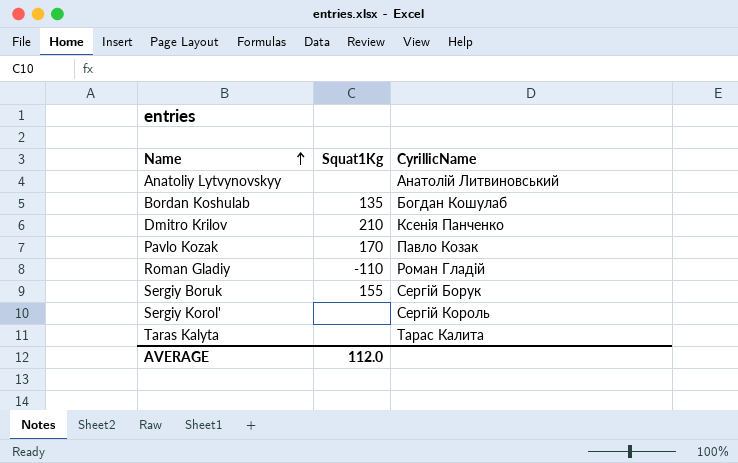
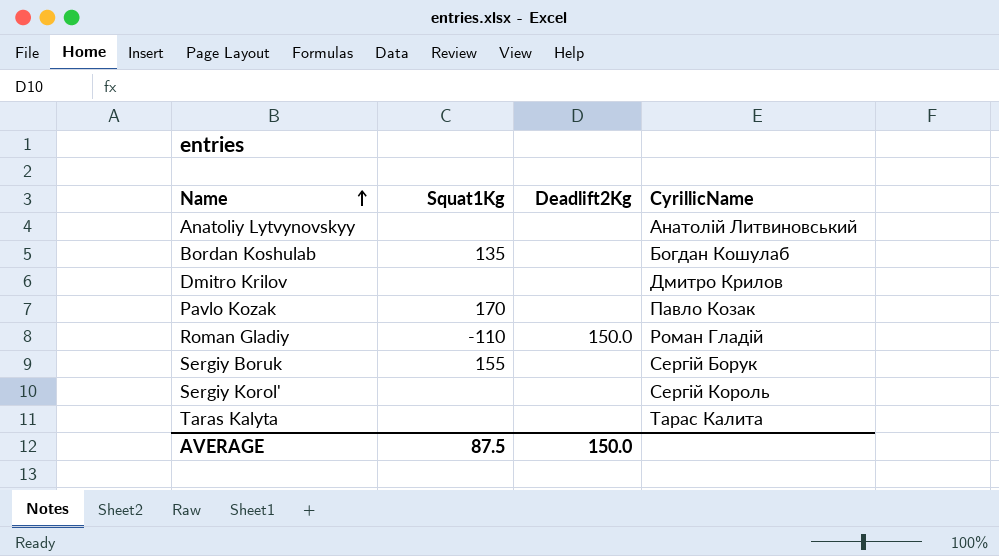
column Deadlift2Kg | position: none -> 3
Dmitro Krilov | Squat1Kg: 210 -> none
Dmitro Krilov | CyrillicName: Ксенія Панченко -> Дмитро Крилов
AVERAGE | Squat1Kg: 112.0 -> 87.5

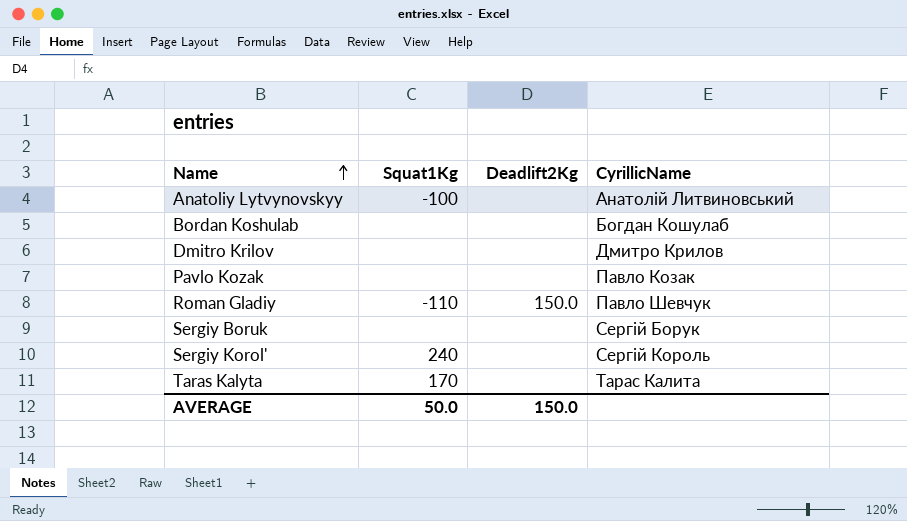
Anatoliy Lytvynovskyy | Squat1Kg: none -> -100
Bordan Koshulab | Squat1Kg: 135 -> none
Pavlo Kozak | Squat1Kg: 170 -> none
Roman Gladiy | CyrillicName: Роман Гладій -> Павло Шевчук
Sergiy Boruk | Squat1Kg: 155 -> none
Sergiy Korol' | Squat1Kg: none -> 240
Taras Kalyta | Squat1Kg: none -> 170
AVERAGE | Squat1Kg: 87.5 -> 50.0

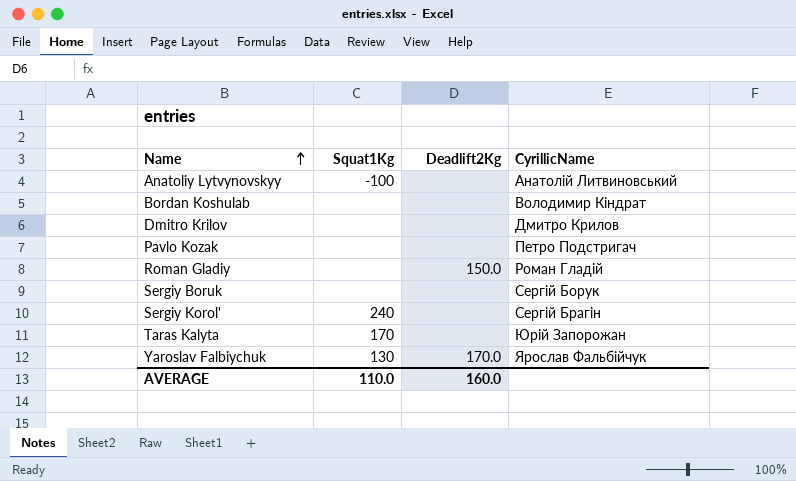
Bordan Koshulab | CyrillicName: Богдан Кошулаб -> Володимир Кіндрат
Pavlo Kozak | CyrillicName: Павло Козак -> Петро Подстригач
Roman Gladiy | Squat1Kg: -110 -> none
Roman Gladiy | CyrillicName: Павло Шевчук -> Роман Гладій
Sergiy Korol' | CyrillicName: Сергій Король -> Сергій Брагін
Taras Kalyta | CyrillicName: Тарас Калита -> Юрій Запорожан
row Yaroslav Falbiychuk: none -> 130 | 170.0 | Ярослав Фальбійчук
AVERAGE | Squat1Kg: 50.0 -> 110.0
AVERAGE | Deadlift2Kg: 150.0 -> 160.0

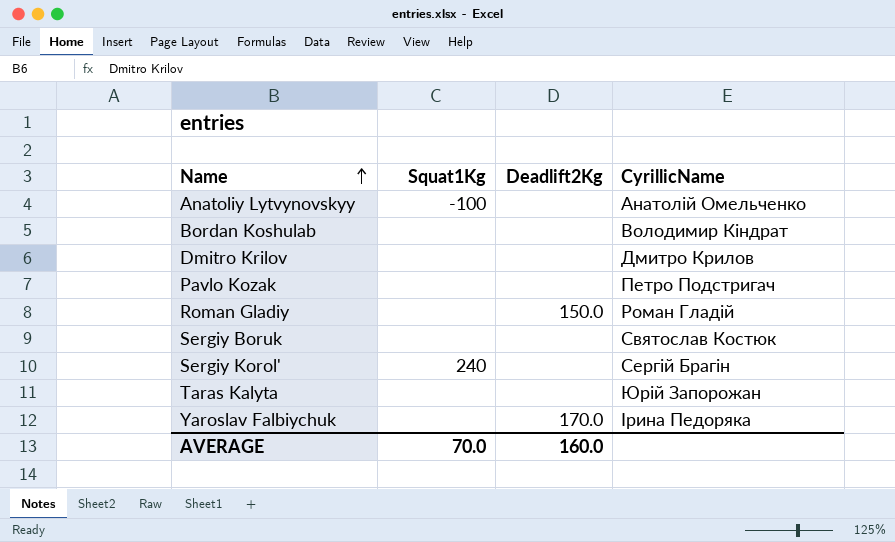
Anatoliy Lytvynovskyy | CyrillicName: Анатолій Литвиновський -> Анатолій Омельченко
Sergiy Boruk | CyrillicName: Сергій Борук -> Святослав Костюк
Taras Kalyta | Squat1Kg: 170 -> none
Yaroslav Falbiychuk | Squat1Kg: 130 -> none
Yaroslav Falbiychuk | CyrillicName: Ярослав Фальбійчук -> Ірина Педоряка
AVERAGE | Squat1Kg: 110.0 -> 70.0

